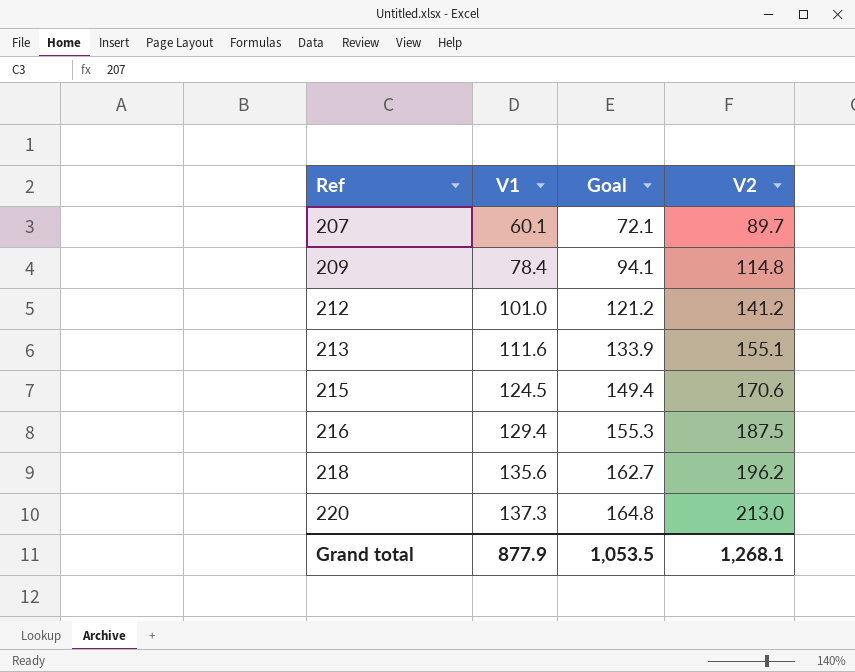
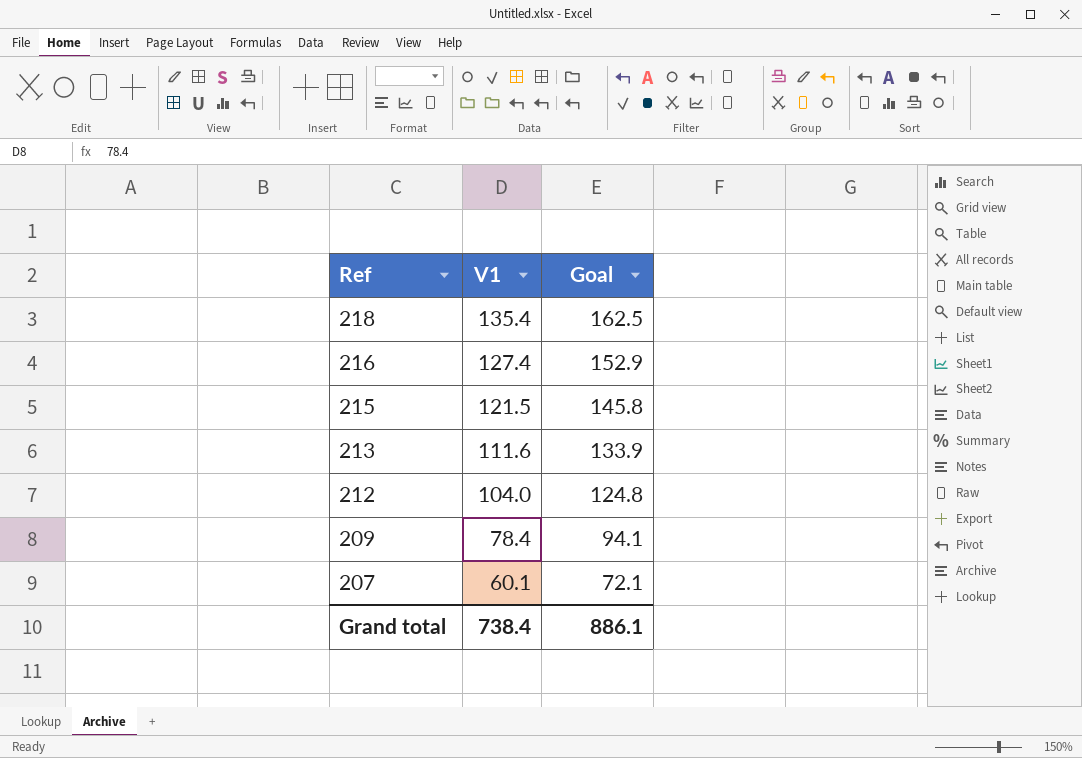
row order: Ref ascending -> Ref descending
column V2 | position: 4 -> none
row 220: 137.3 | 164.8 | 213.0 -> none
218 | V1: 135.6 -> 135.4
218 | Goal: 162.7 -> 162.5
216 | V1: 129.4 -> 127.4
216 | Goal: 155.3 -> 152.9
215 | V1: 124.5 -> 121.5
215 | Goal: 149.4 -> 145.8
212 | V1: 101.0 -> 104.0
212 | Goal: 121.2 -> 124.8
Grand total | V1: 877.9 -> 738.4
Grand total | Goal: 1,053.5 -> 886.1

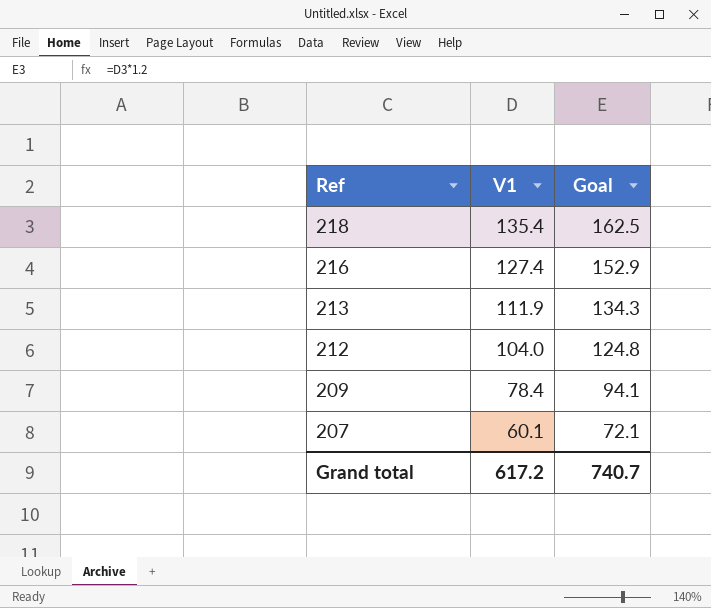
row 215: 121.5 | 145.8 -> none
213 | V1: 111.6 -> 111.9
213 | Goal: 133.9 -> 134.3
Grand total | V1: 738.4 -> 617.2
Grand total | Goal: 886.1 -> 740.7

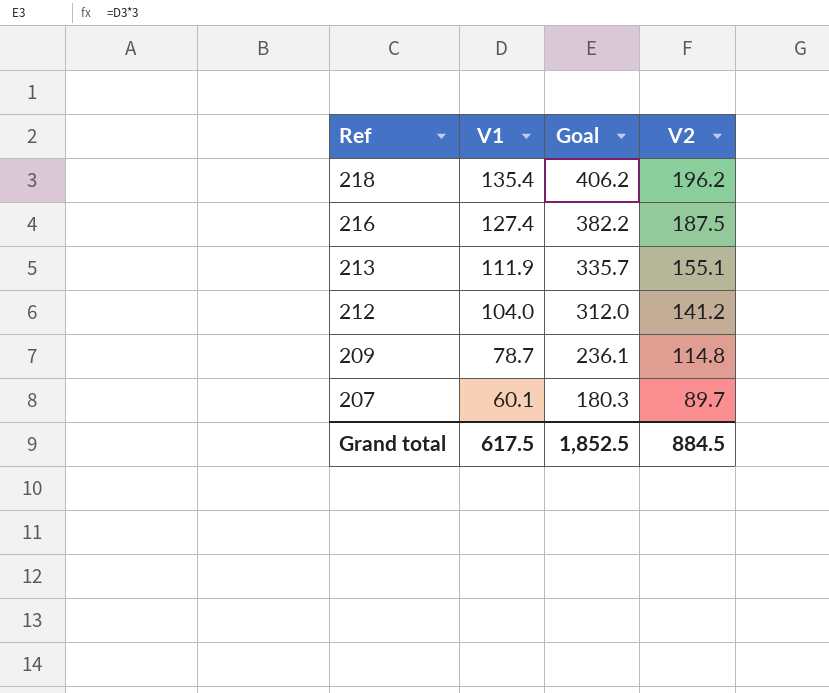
column Goal | formula: [V1] * 1.2 -> [V1] * 3
column V2 | position: none -> 4
209 | V1: 78.4 -> 78.7
Grand total | V1: 617.2 -> 617.5
Grand total | Goal: 740.7 -> 1,852.5

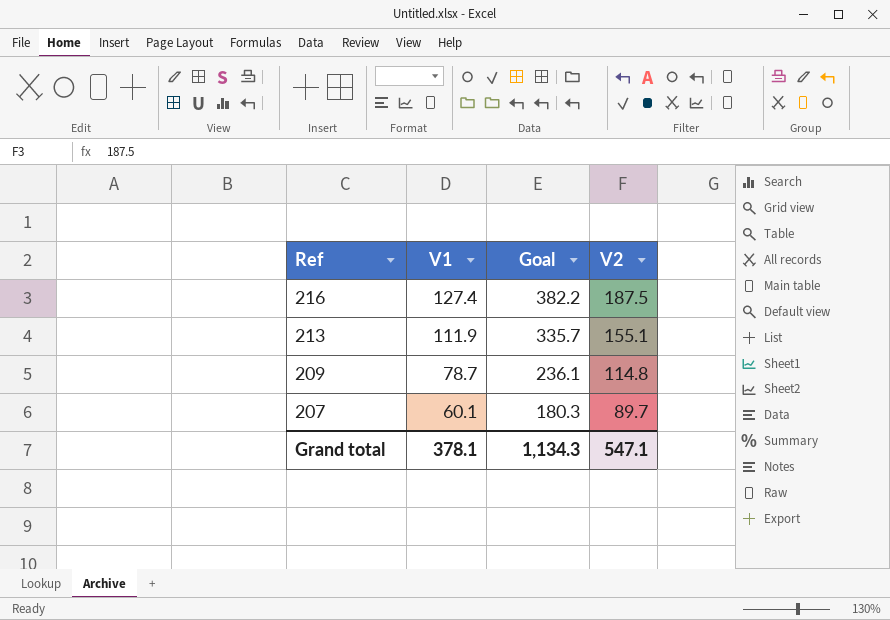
row 218: 135.4 | 406.2 | 196.2 -> none
row 212: 104.0 | 312.0 | 141.2 -> none
Grand total | V1: 617.5 -> 378.1
Grand total | Goal: 1,852.5 -> 1,134.3
Grand total | V2: 884.5 -> 547.1

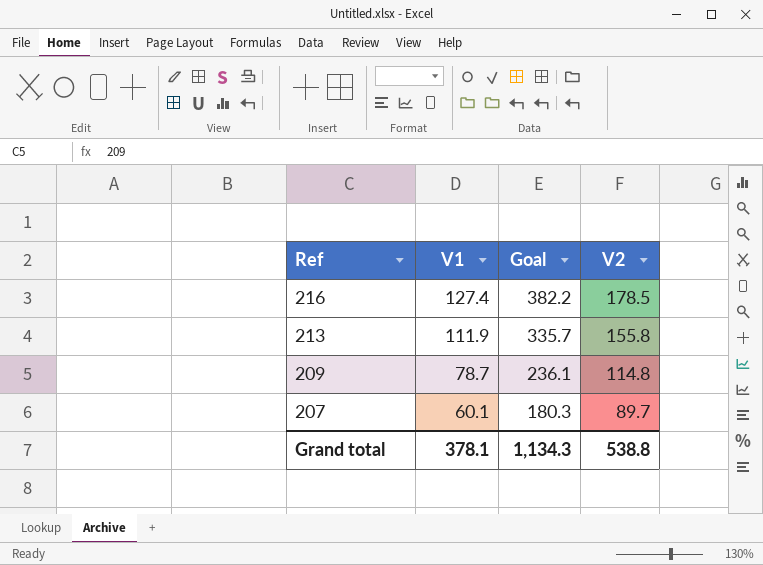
216 | V2: 187.5 -> 178.5
213 | V2: 155.1 -> 155.8
Grand total | V2: 547.1 -> 538.8

